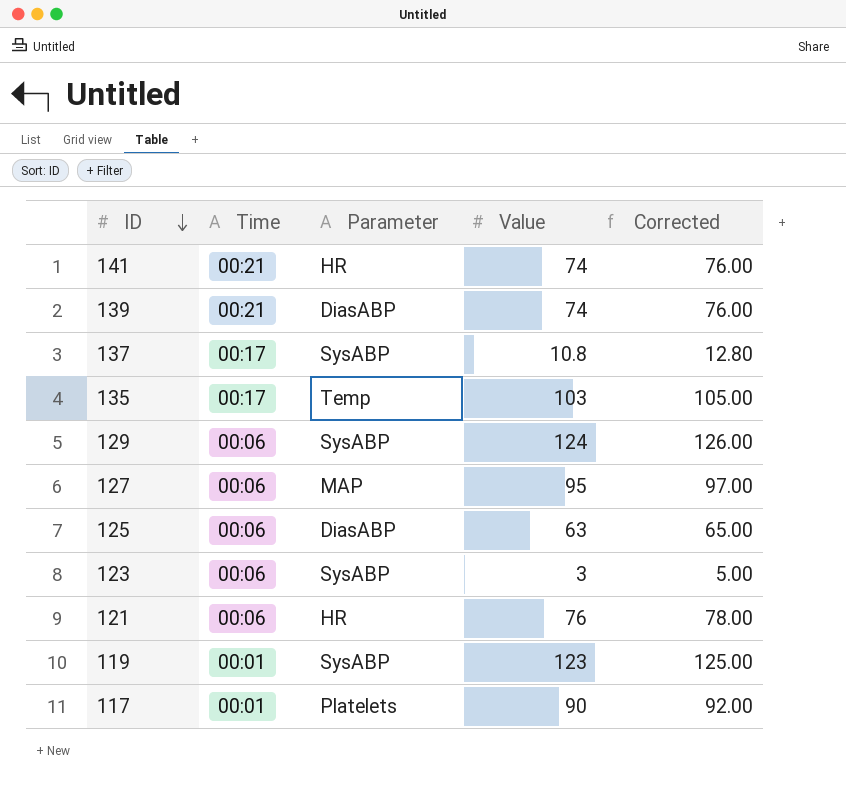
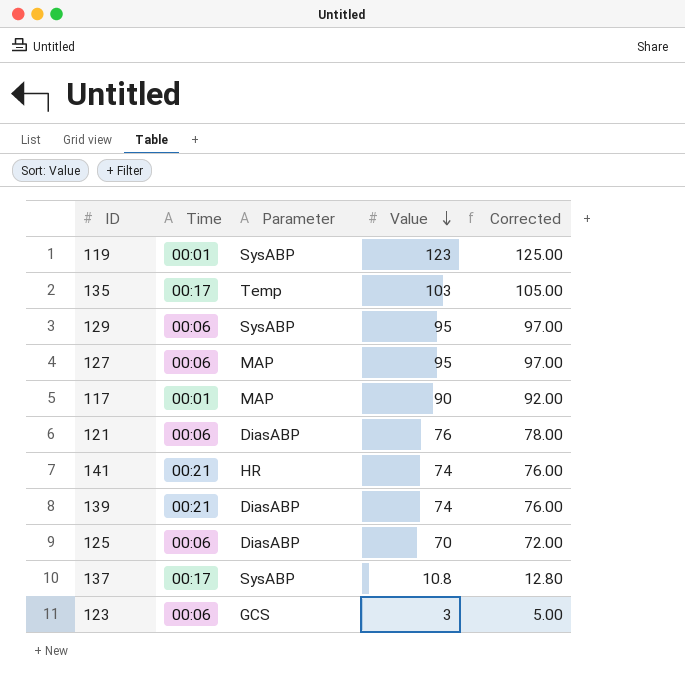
row order: ID descending -> Value descending
129 | Value: 124 -> 95
129 | Corrected: 126.00 -> 97.00
117 | Parameter: Platelets -> MAP
121 | Parameter: HR -> DiasABP
125 | Value: 63 -> 70
125 | Corrected: 65.00 -> 72.00
123 | Parameter: SysABP -> GCS

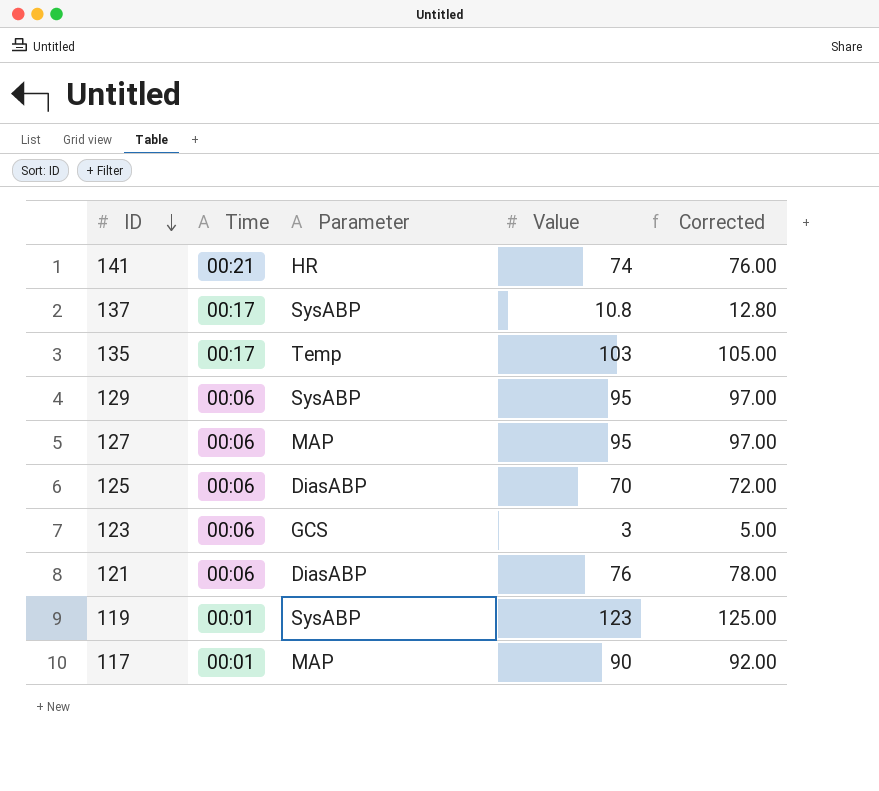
row order: Value descending -> ID descending
row 139: 00:21 | DiasABP | 74 | 76.00 -> none

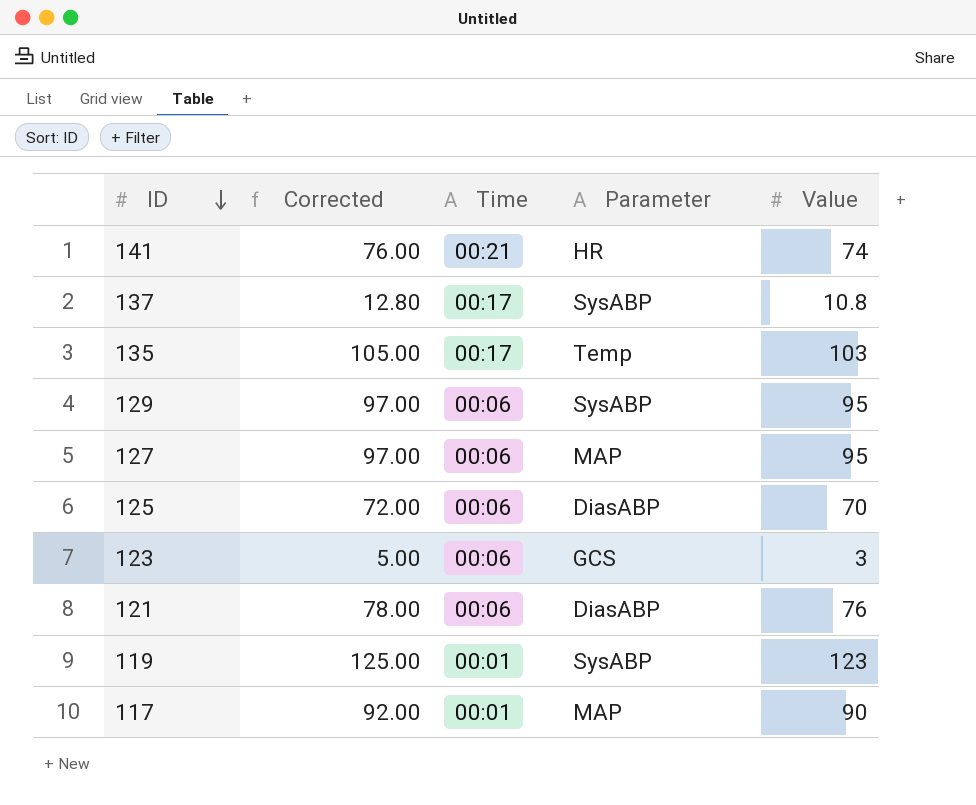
column Corrected | position: 5 -> 2

